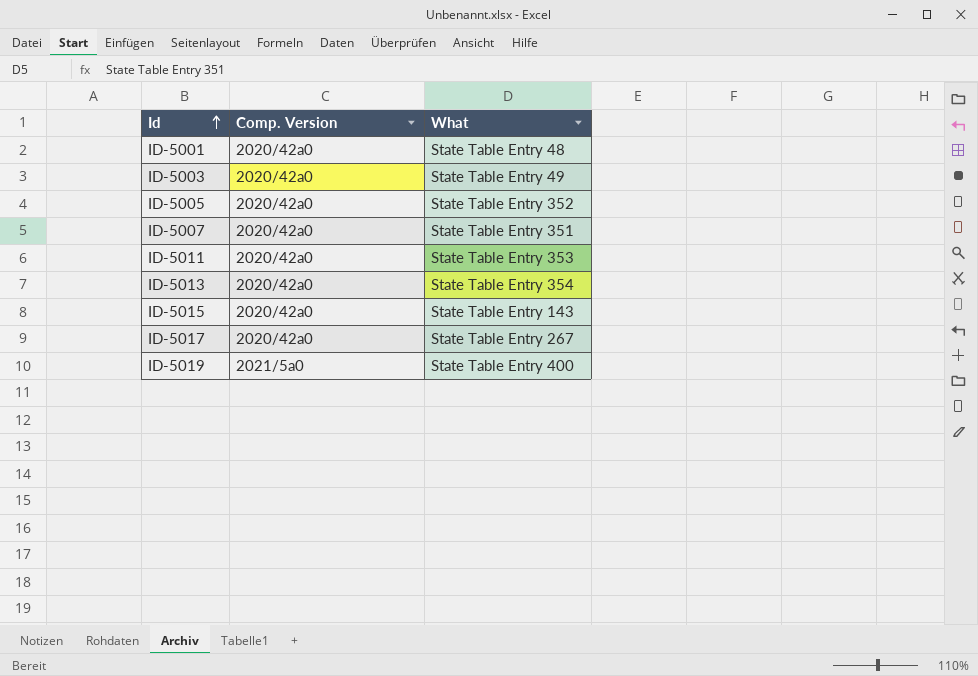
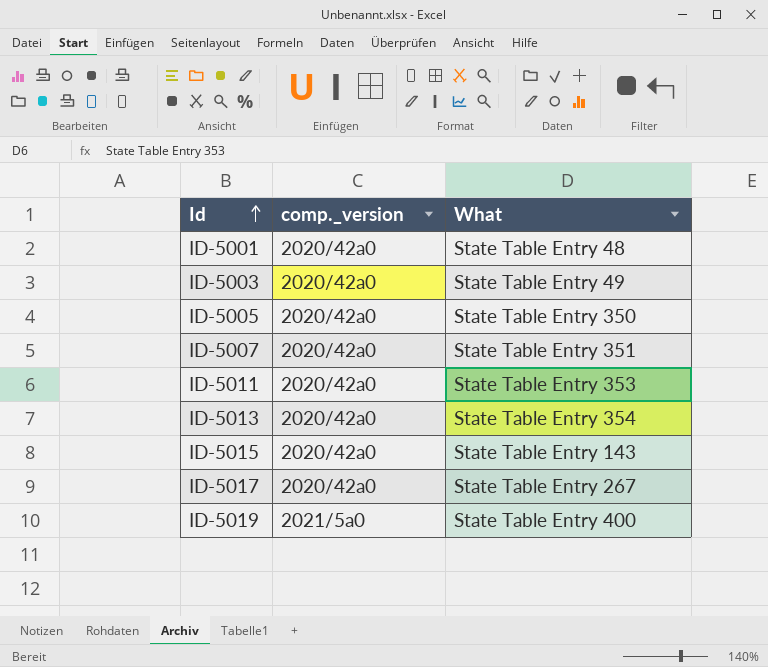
column name: Comp. Version -> comp._version
ID-5005 | What: State Table Entry 352 -> State Table Entry 350

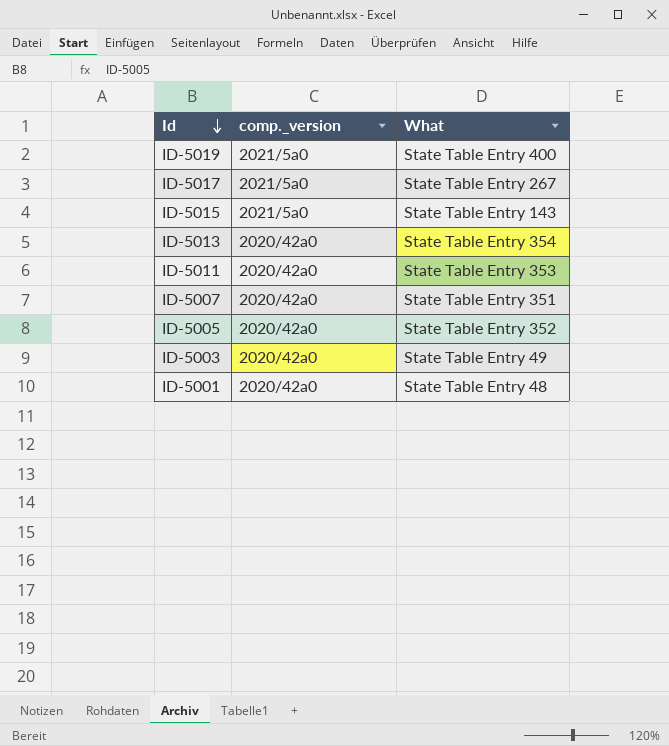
row order: Id ascending -> Id descending
ID-5017 | comp._version: 2020/42a0 -> 2021/5a0
ID-5015 | comp._version: 2020/42a0 -> 2021/5a0
ID-5005 | What: State Table Entry 350 -> State Table Entry 352

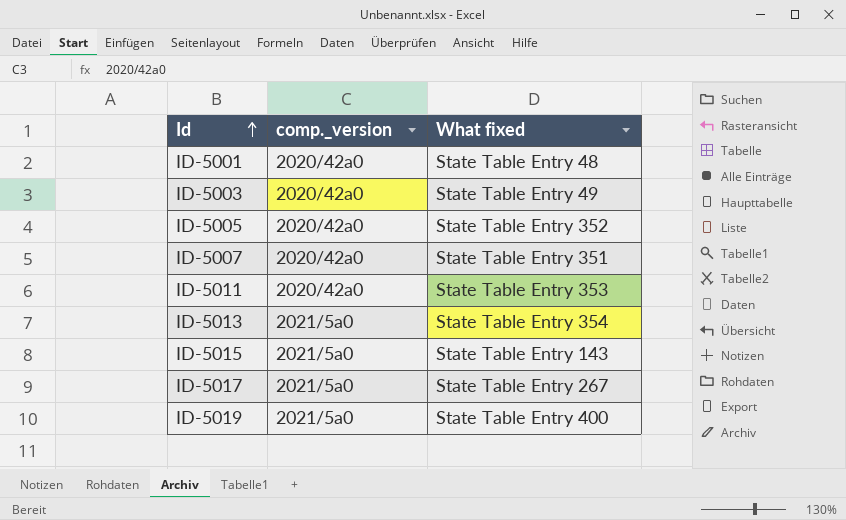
row order: Id descending -> Id ascending
column name: What -> What fixed
ID-5013 | comp._version: 2020/42a0 -> 2021/5a0

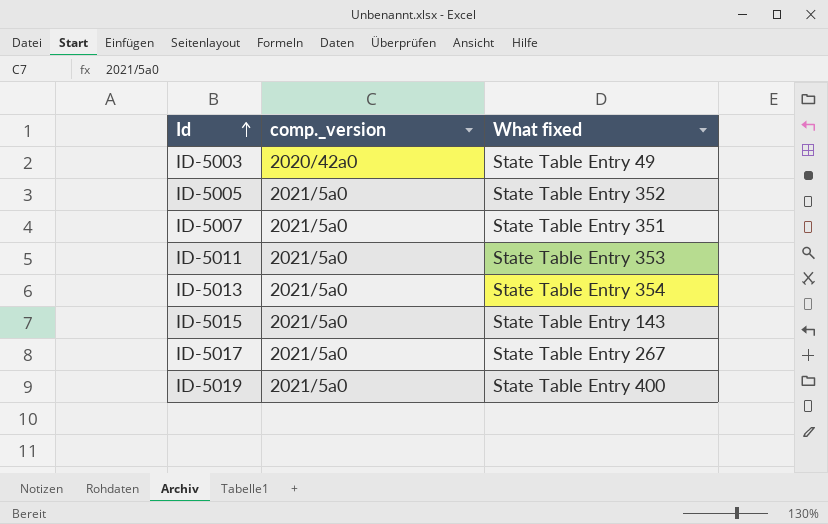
row ID-5001: 2020/42a0 | State Table Entry 48 -> none
ID-5005 | comp._version: 2020/42a0 -> 2021/5a0
ID-5007 | comp._version: 2020/42a0 -> 2021/5a0
ID-5011 | comp._version: 2020/42a0 -> 2021/5a0

